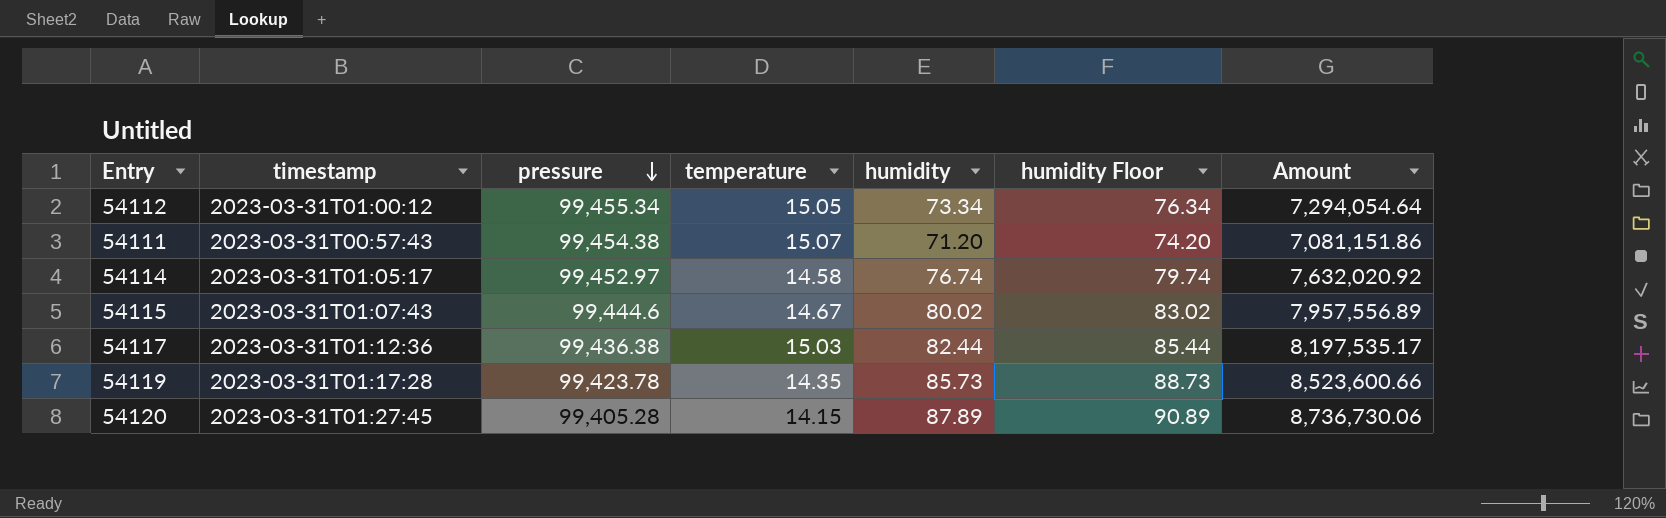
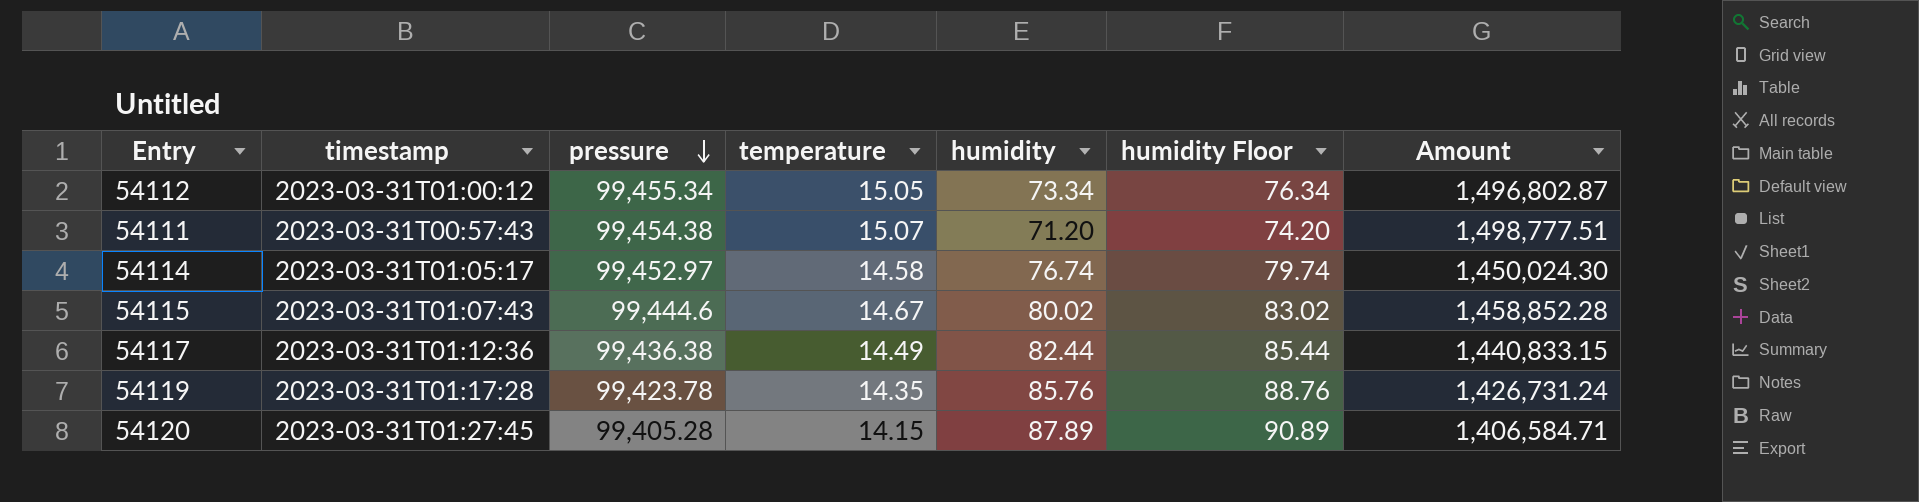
column Amount | formula: [pressure] * [humidity] -> [pressure] * [temperature]
54117 | temperature: 15.03 -> 14.49
54119 | humidity: 85.73 -> 85.76
54119 | humidity Floor: 88.73 -> 88.76

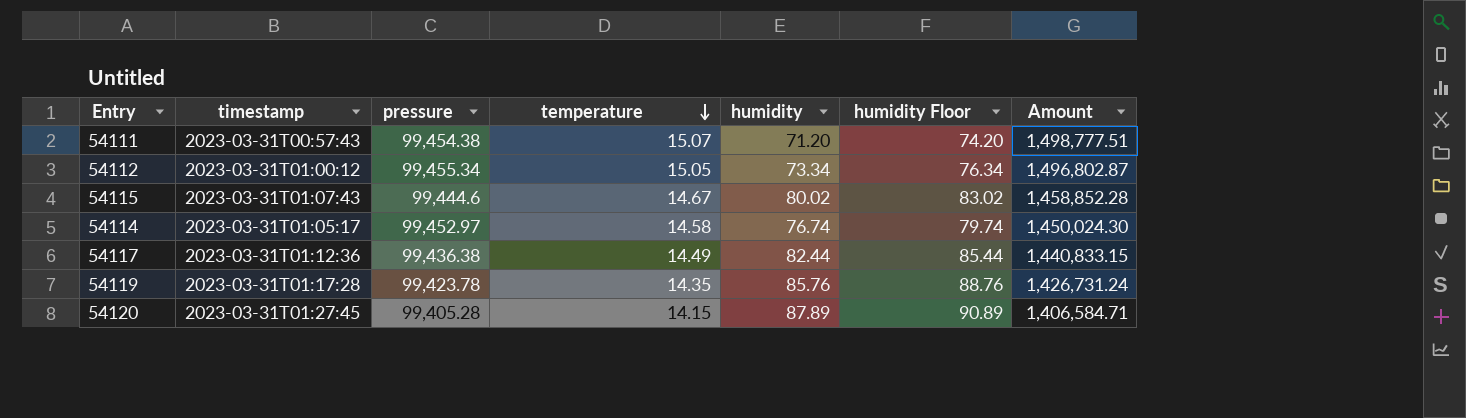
row order: pressure descending -> temperature descending

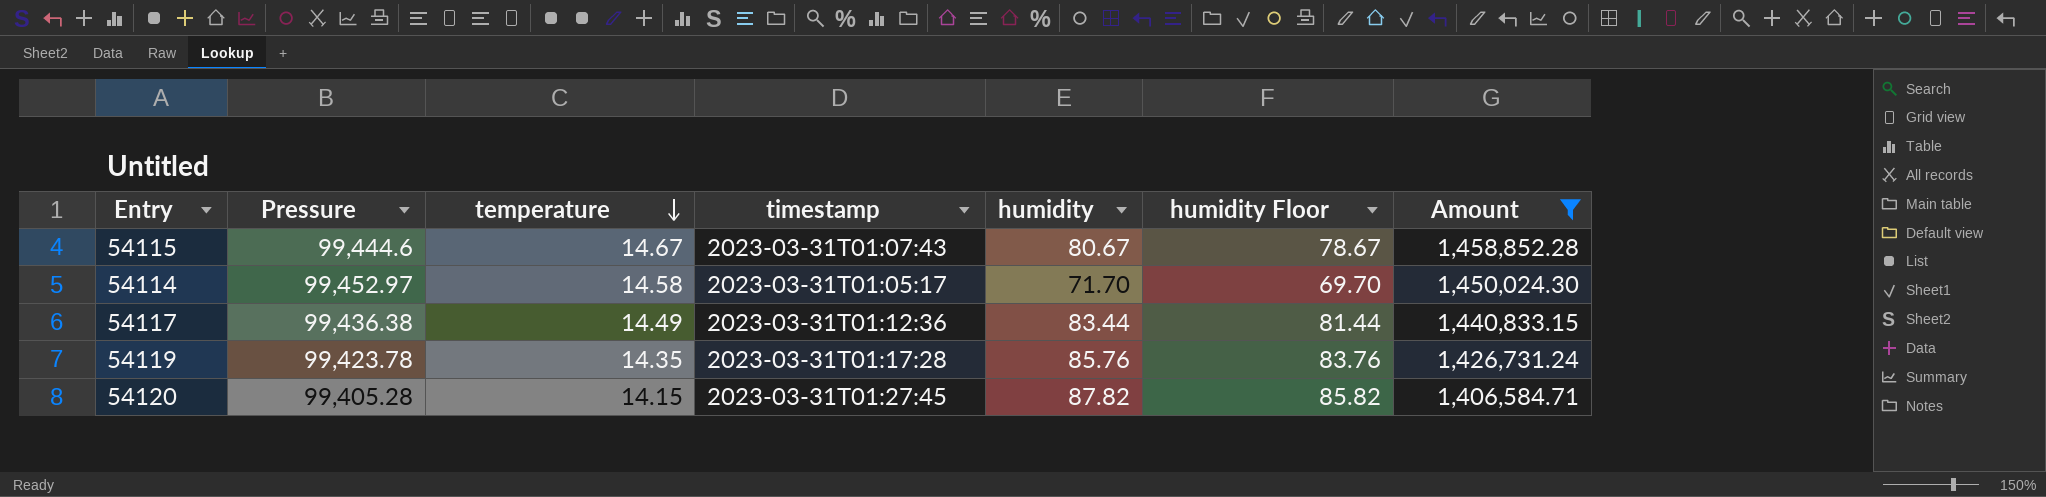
filter: none -> Amount <= 1,458,852.28
column name: pressure -> Pressure
column timestamp | position: 2 -> 4
column humidity Floor | formula: [humidity] + 3 -> [humidity] - 2
54115 | humidity: 80.02 -> 80.67
54114 | humidity: 76.74 -> 71.70
54117 | humidity: 82.44 -> 83.44
54120 | humidity: 87.89 -> 87.82

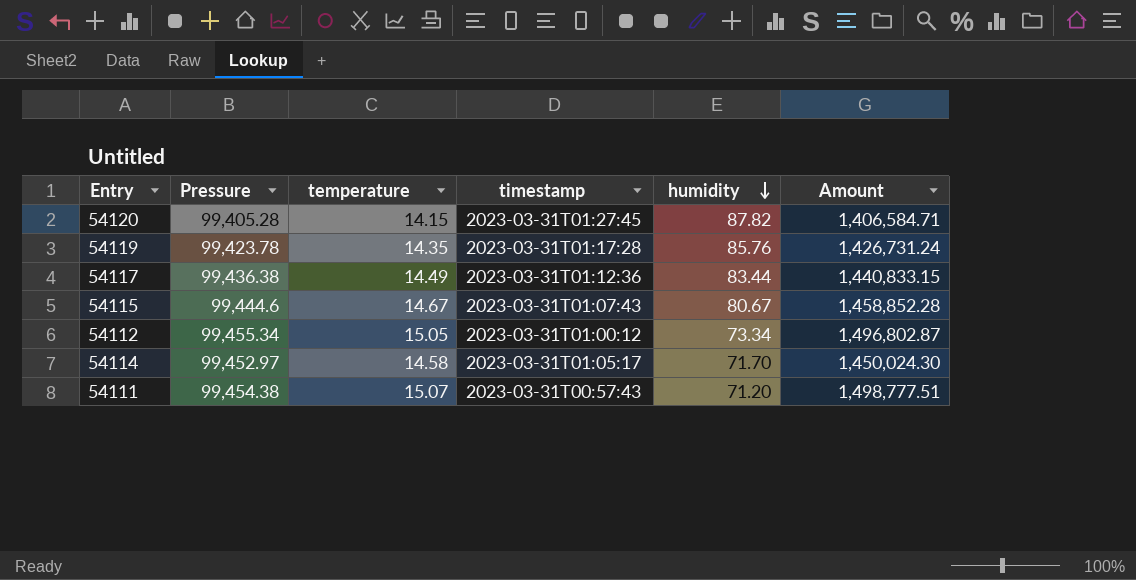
filter: Amount <= 1,458,852.28 -> none
row order: temperature descending -> humidity descending
column humidity Floor | formula: [humidity] - 2 -> none

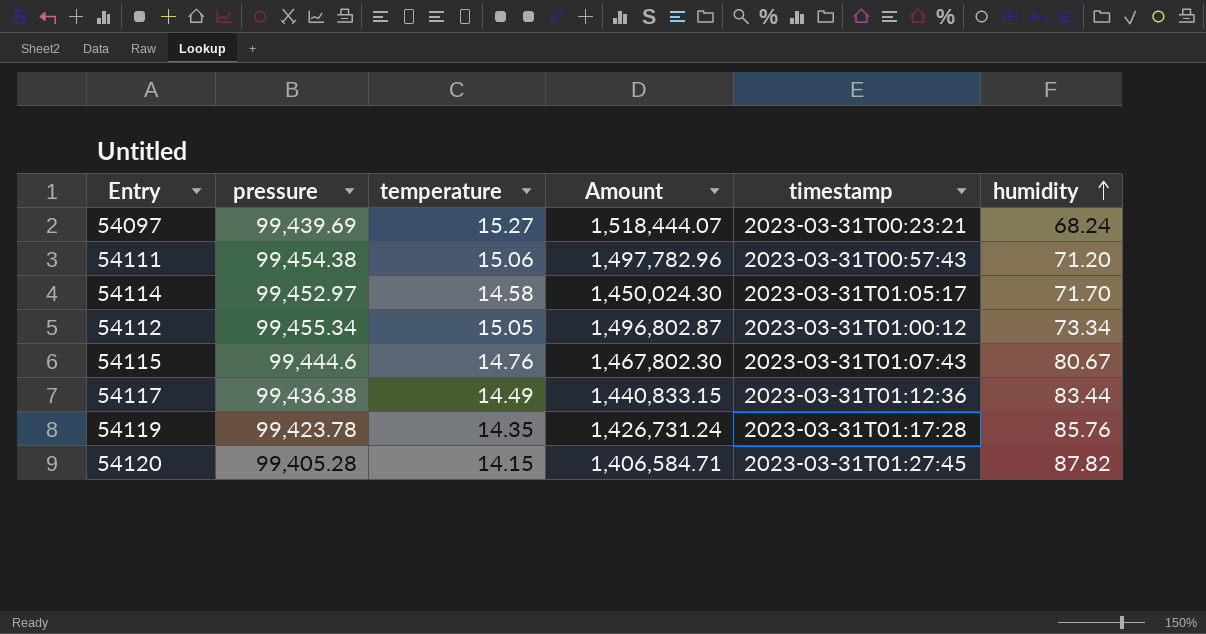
row order: humidity descending -> humidity ascending
column name: Pressure -> pressure
column Amount | position: 6 -> 4
row 54097: none -> 99,439.69 | 15.27 | 1,518,444.07 | 2023-03-31T00:23:21 | 68.24
54111 | temperature: 15.07 -> 15.06
54111 | Amount: 1,498,777.51 -> 1,497,782.96
54115 | temperature: 14.67 -> 14.76
54115 | Amount: 1,458,852.28 -> 1,467,802.30

